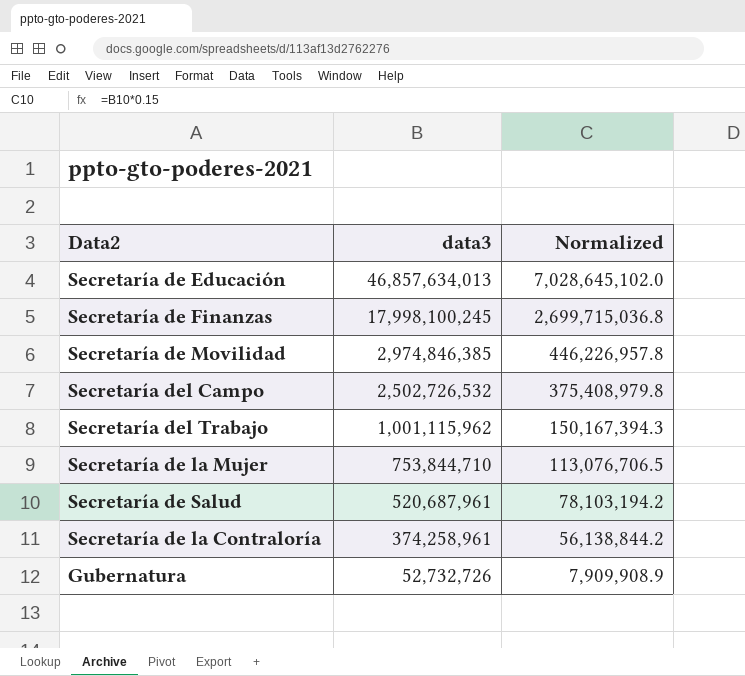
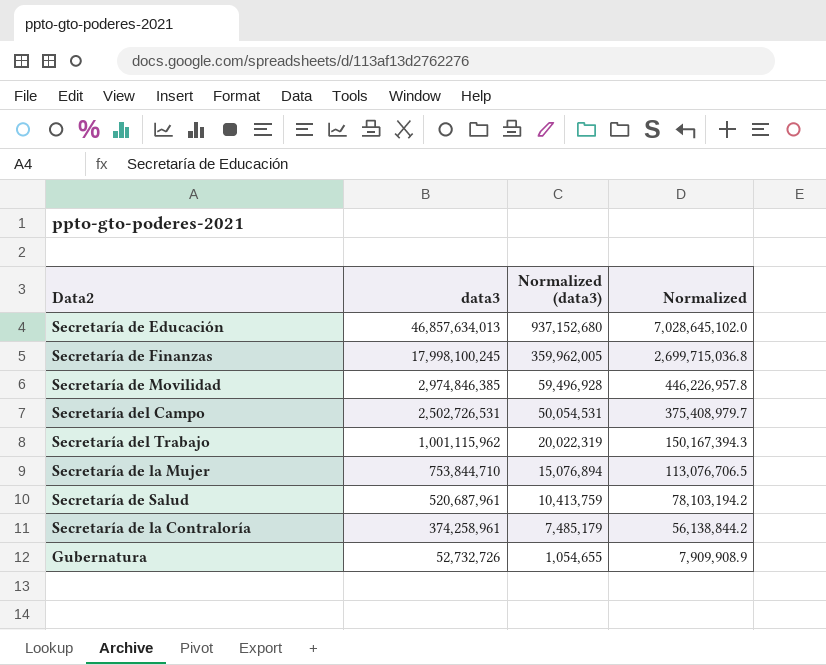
column Normalized (data3) | formula: none -> [data3] * 0.02
Secretaría del Campo | data3: 2,502,726,532 -> 2,502,726,531
Secretaría del Campo | Normalized: 375,408,979.8 -> 375,408,979.7

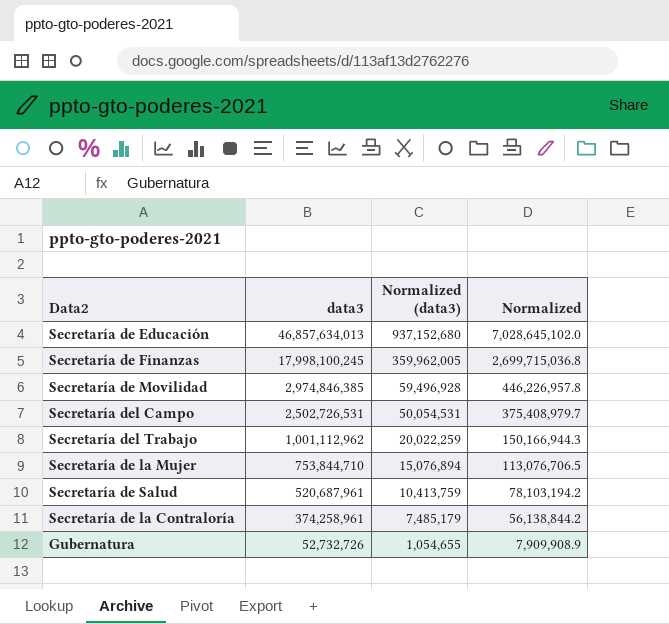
Secretaría del Trabajo | data3: 1,001,115,962 -> 1,001,112,962
Secretaría del Trabajo | Normalized (data3): 20,022,319 -> 20,022,259
Secretaría del Trabajo | Normalized: 150,167,394.3 -> 150,166,944.3

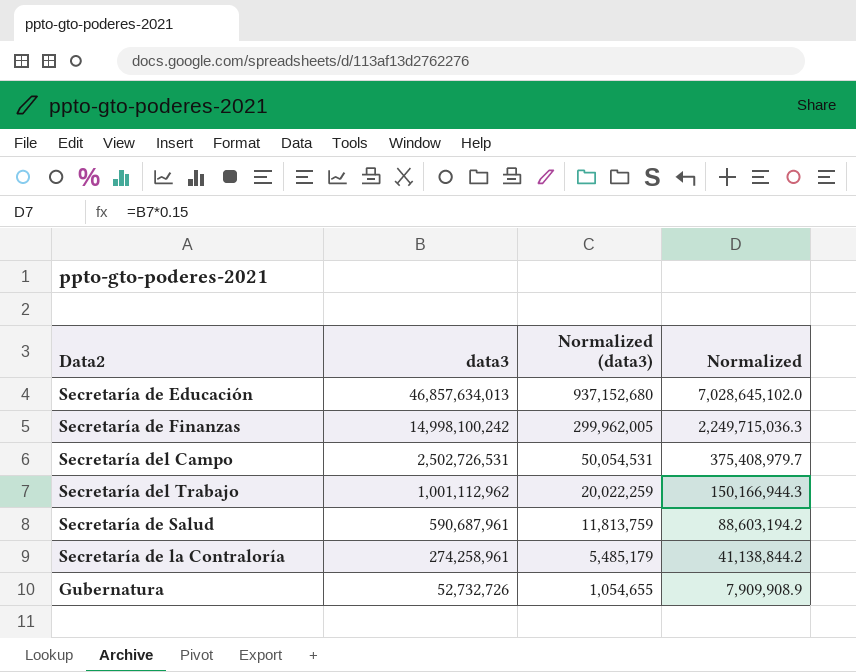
row Secretaría de Movilidad: 2,974,846,385 | 59,496,928 | 446,226,957.8 -> none
row Secretaría de la Mujer: 753,844,710 | 15,076,894 | 113,076,706.5 -> none
Secretaría de Finanzas | data3: 17,998,100,245 -> 14,998,100,242
Secretaría de Finanzas | Normalized (data3): 359,962,005 -> 299,962,005
Secretaría de Finanzas | Normalized: 2,699,715,036.8 -> 2,249,715,036.3
Secretaría de Salud | data3: 520,687,961 -> 590,687,961
Secretaría de Salud | Normalized (data3): 10,413,759 -> 11,813,759
Secretaría de Salud | Normalized: 78,103,194.2 -> 88,603,194.2
Secretaría de la Contraloría | data3: 374,258,961 -> 274,258,961
Secretaría de la Contraloría | Normalized (data3): 7,485,179 -> 5,485,179
Secretaría de la Contraloría | Normalized: 56,138,844.2 -> 41,138,844.2

